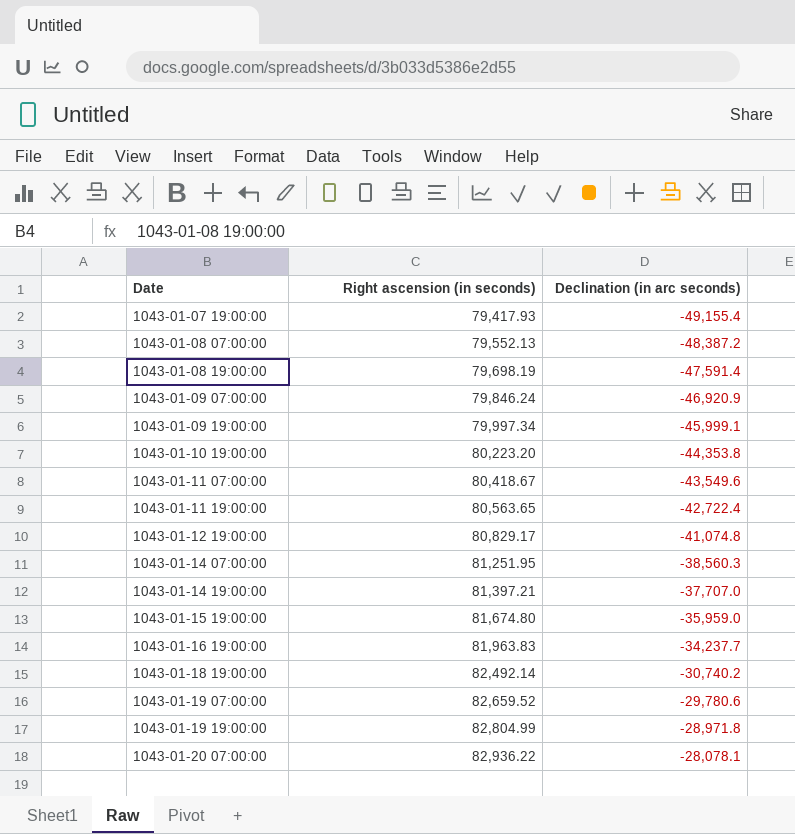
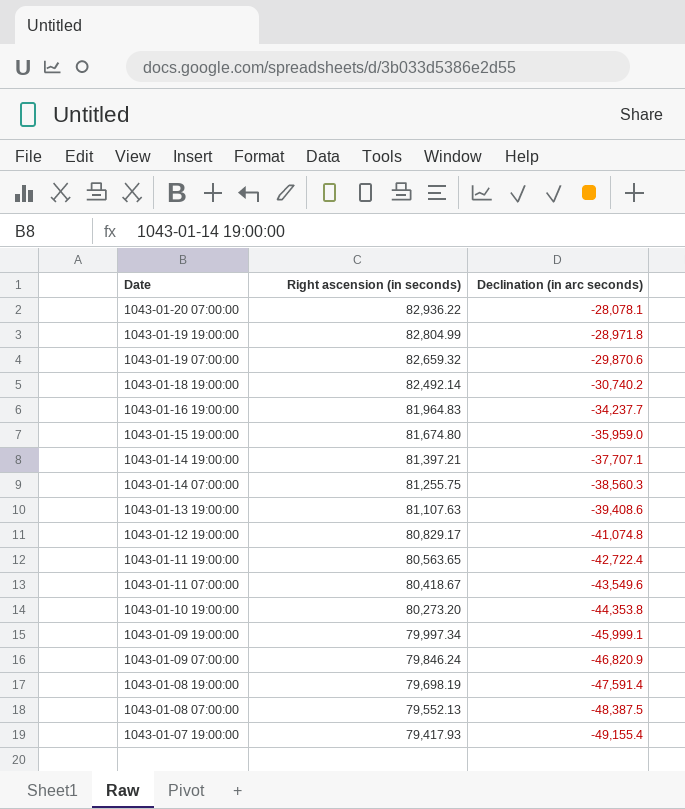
row order: Date ascending -> Date descending
1043-01-19 07:00:00 | Right ascension (in seconds): 82,659.52 -> 82,659.32
1043-01-19 07:00:00 | Declination (in arc seconds): -29,780.6 -> -29,870.6
1043-01-16 19:00:00 | Right ascension (in seconds): 81,963.83 -> 81,964.83
1043-01-14 19:00:00 | Declination (in arc seconds): -37,707.0 -> -37,707.1
1043-01-14 07:00:00 | Right ascension (in seconds): 81,251.95 -> 81,255.75
row 1043-01-13 19:00:00: none -> 81,107.63 | -39,408.6
1043-01-10 19:00:00 | Right ascension (in seconds): 80,223.20 -> 80,273.20
1043-01-09 07:00:00 | Declination (in arc seconds): -46,920.9 -> -46,820.9
1043-01-08 07:00:00 | Declination (in arc seconds): -48,387.2 -> -48,387.5

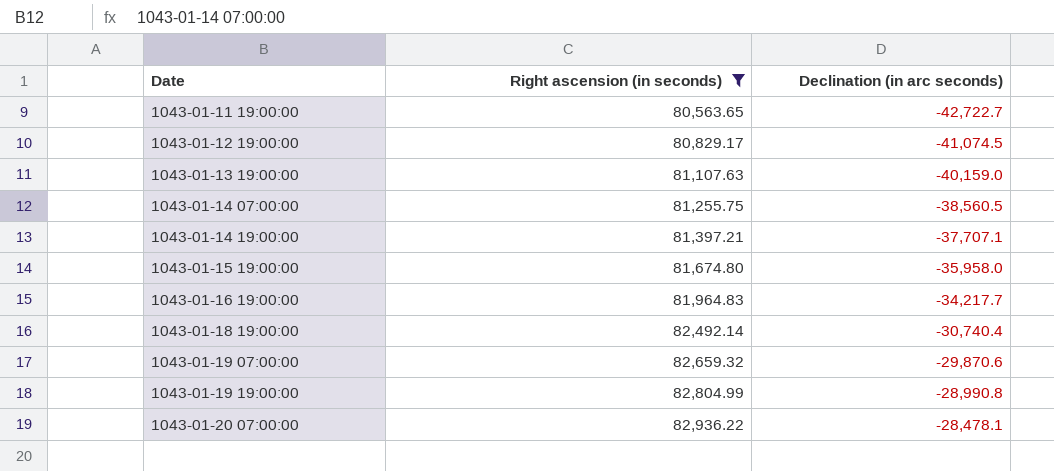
filter: none -> Right ascension (in seconds) >= 80,563.65
row order: Date descending -> Date ascending
1043-01-11 19:00:00 | Declination (in arc seconds): -42,722.4 -> -42,722.7
1043-01-12 19:00:00 | Declination (in arc seconds): -41,074.8 -> -41,074.5
1043-01-13 19:00:00 | Declination (in arc seconds): -39,408.6 -> -40,159.0
1043-01-14 07:00:00 | Declination (in arc seconds): -38,560.3 -> -38,560.5
1043-01-15 19:00:00 | Declination (in arc seconds): -35,959.0 -> -35,958.0
1043-01-16 19:00:00 | Declination (in arc seconds): -34,237.7 -> -34,217.7
1043-01-18 19:00:00 | Declination (in arc seconds): -30,740.2 -> -30,740.4
1043-01-19 19:00:00 | Declination (in arc seconds): -28,971.8 -> -28,990.8
1043-01-20 07:00:00 | Declination (in arc seconds): -28,078.1 -> -28,478.1

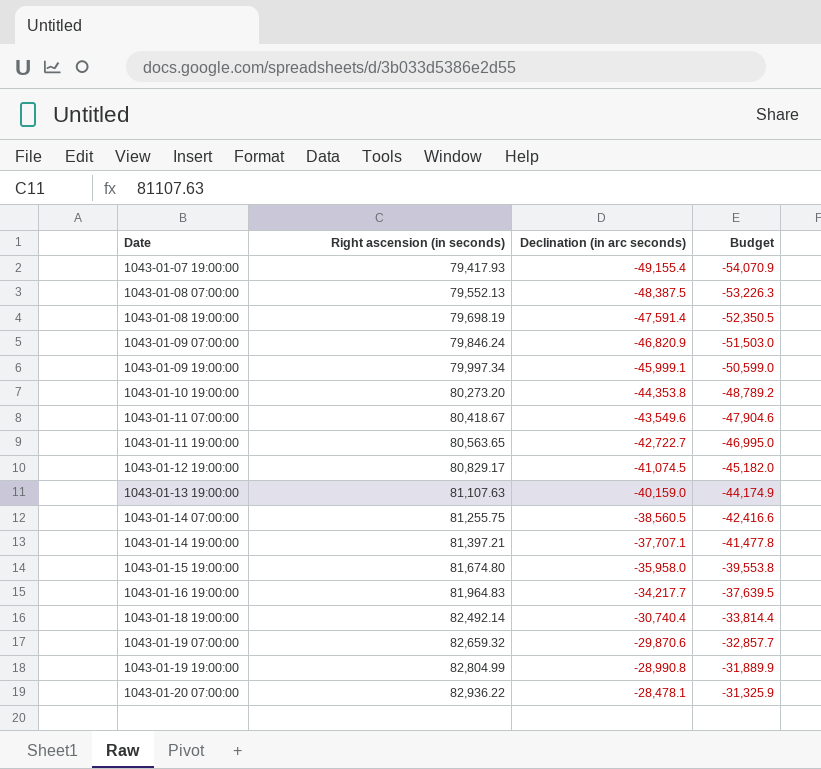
filter: Right ascension (in seconds) >= 80,563.65 -> none
column Budget | formula: none -> [Declination (in arc seconds)] * 1.1

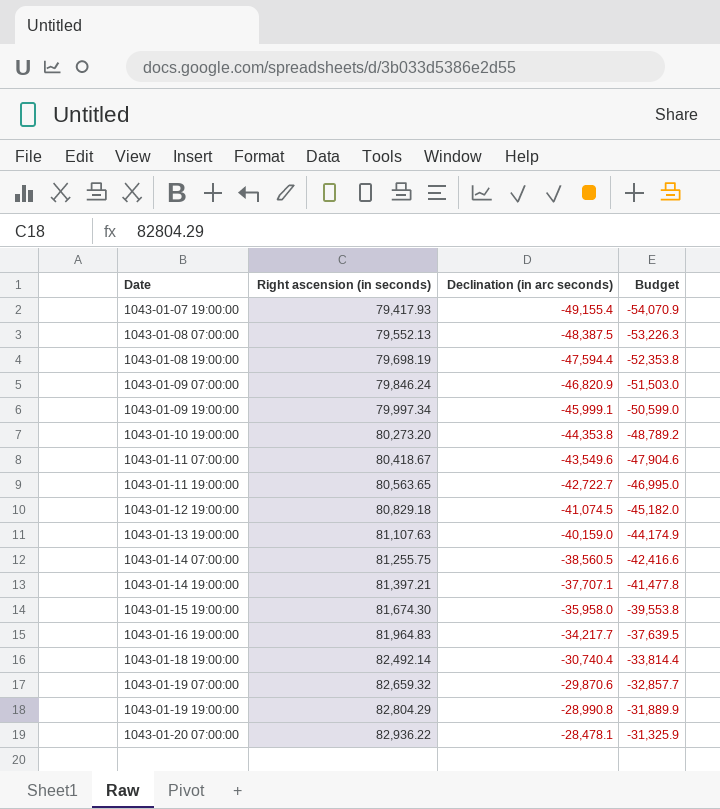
1043-01-08 19:00:00 | Declination (in arc seconds): -47,591.4 -> -47,594.4
1043-01-08 19:00:00 | Budget: -52,350.5 -> -52,353.8
1043-01-12 19:00:00 | Right ascension (in seconds): 80,829.17 -> 80,829.18
1043-01-15 19:00:00 | Right ascension (in seconds): 81,674.80 -> 81,674.30
1043-01-19 19:00:00 | Right ascension (in seconds): 82,804.99 -> 82,804.29

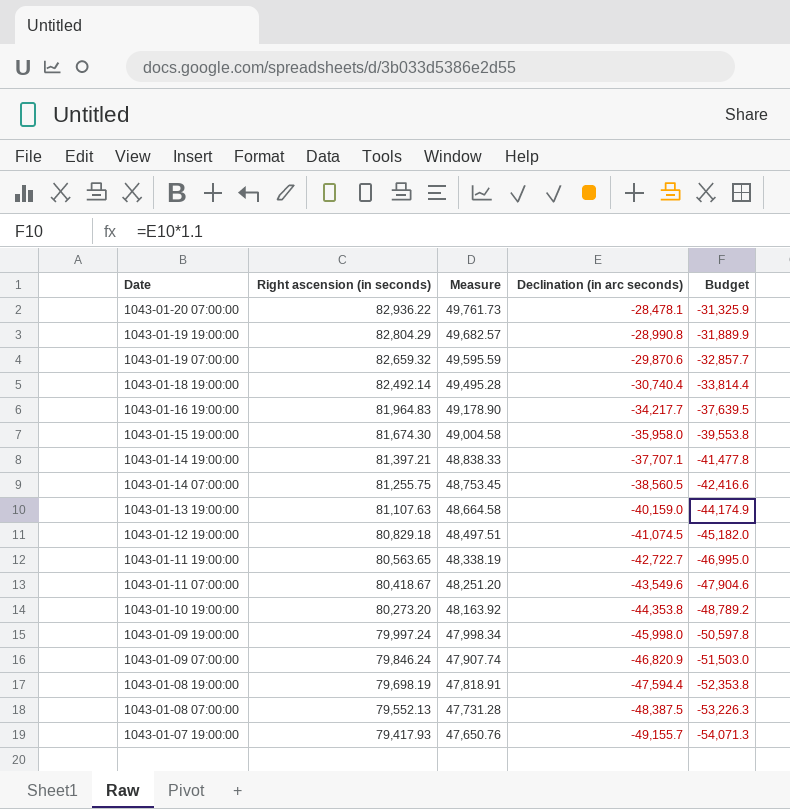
row order: Date ascending -> Date descending
column Measure | formula: none -> [Right ascension (in seconds)] * 0.6
1043-01-09 19:00:00 | Right ascension (in seconds): 79,997.34 -> 79,997.24
1043-01-09 19:00:00 | Declination (in arc seconds): -45,999.1 -> -45,998.0
1043-01-09 19:00:00 | Budget: -50,599.0 -> -50,597.8
1043-01-07 19:00:00 | Declination (in arc seconds): -49,155.4 -> -49,155.7
1043-01-07 19:00:00 | Budget: -54,070.9 -> -54,071.3

